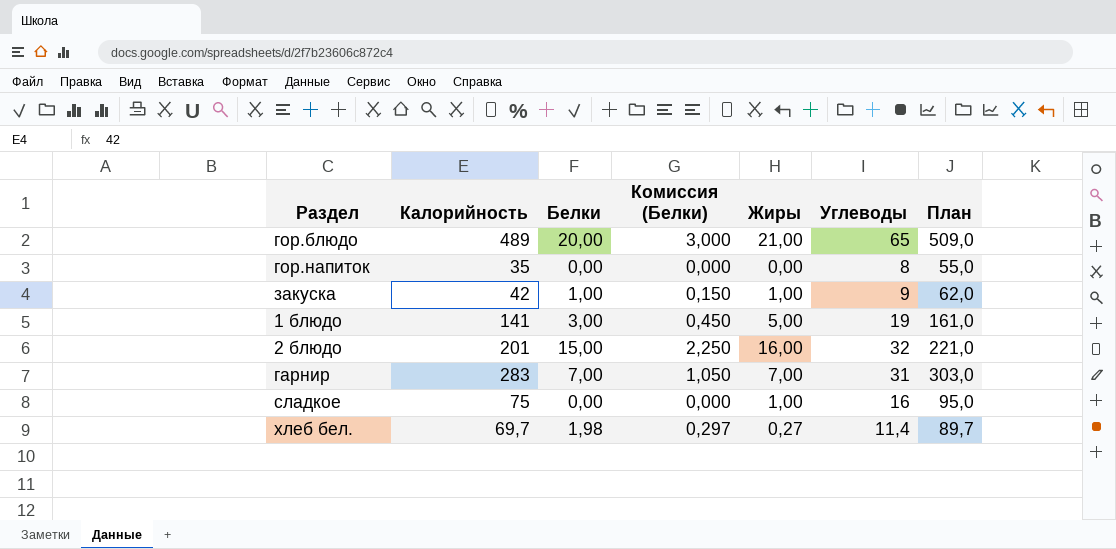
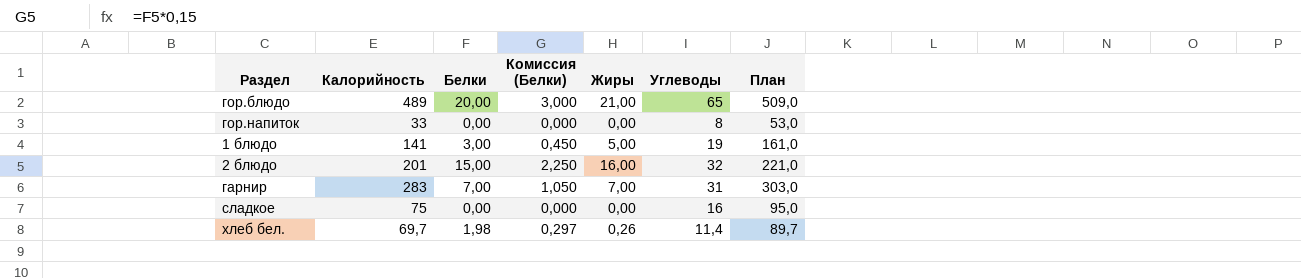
row закуска: 42 | 1,00 | 0,150 | 1,00 | 9 | 62,0 -> none
гор.напиток | Калорийность: 35 -> 33
гор.напиток | План: 55,0 -> 53,0
сладкое | Жиры: 1,00 -> 0,00
хлеб бел. | Жиры: 0,27 -> 0,26

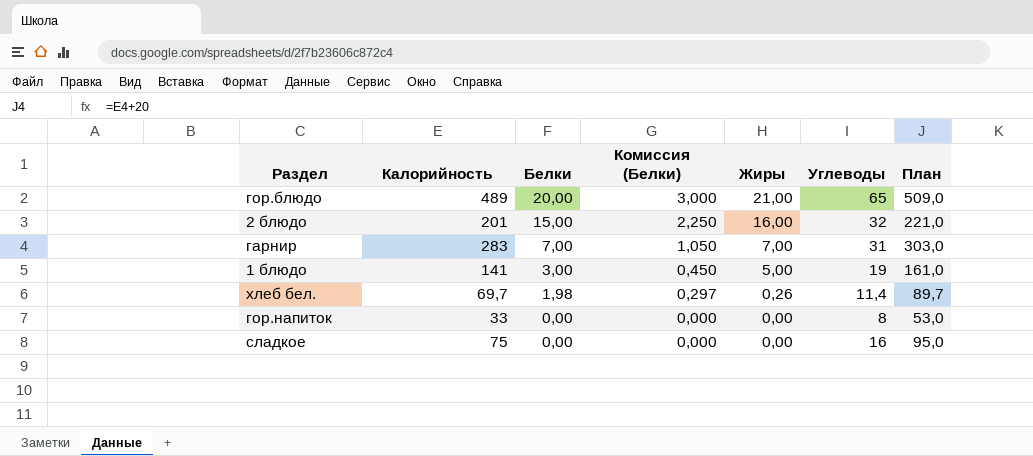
row order: none -> Белки descending

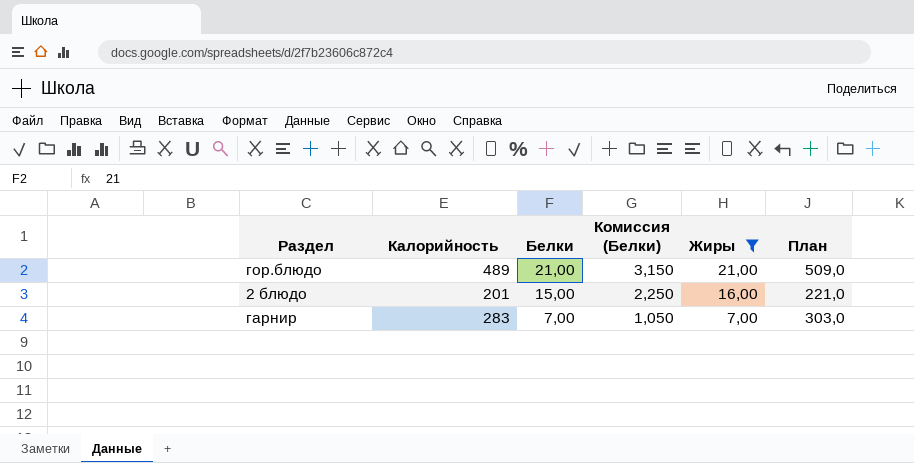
filter: none -> Жиры >= 7,00
column Углеводы | position: 6 -> none
гор.блюдо | Белки: 20,00 -> 21,00
гор.блюдо | Комиссия (Белки): 3,000 -> 3,150

